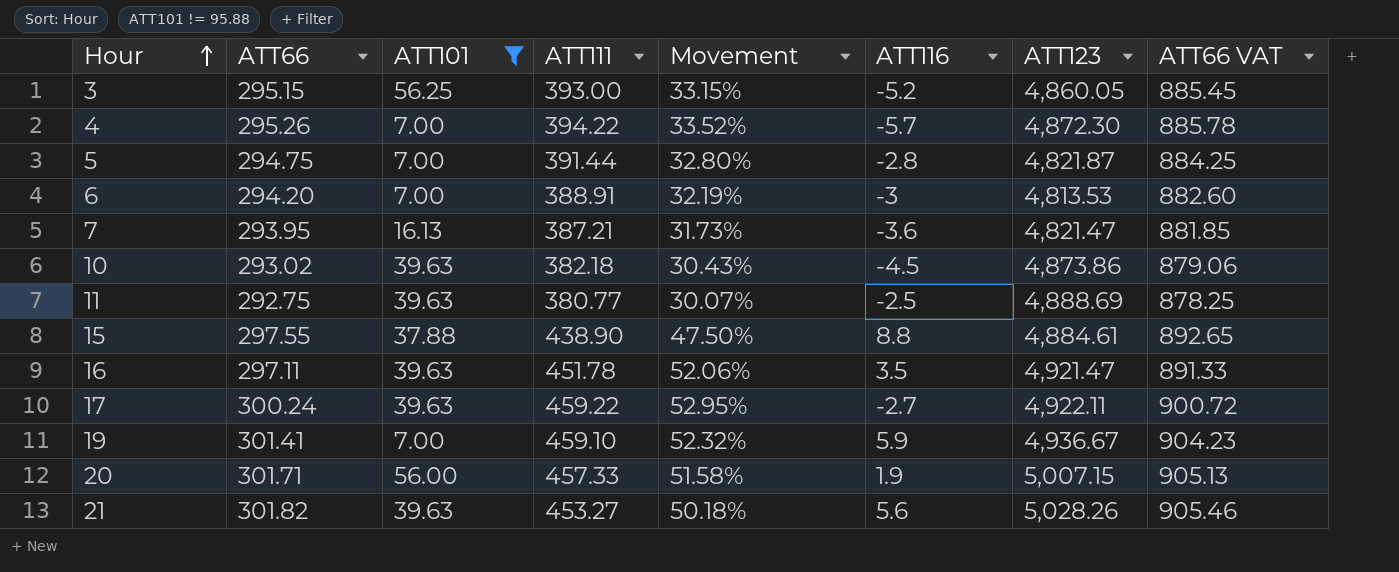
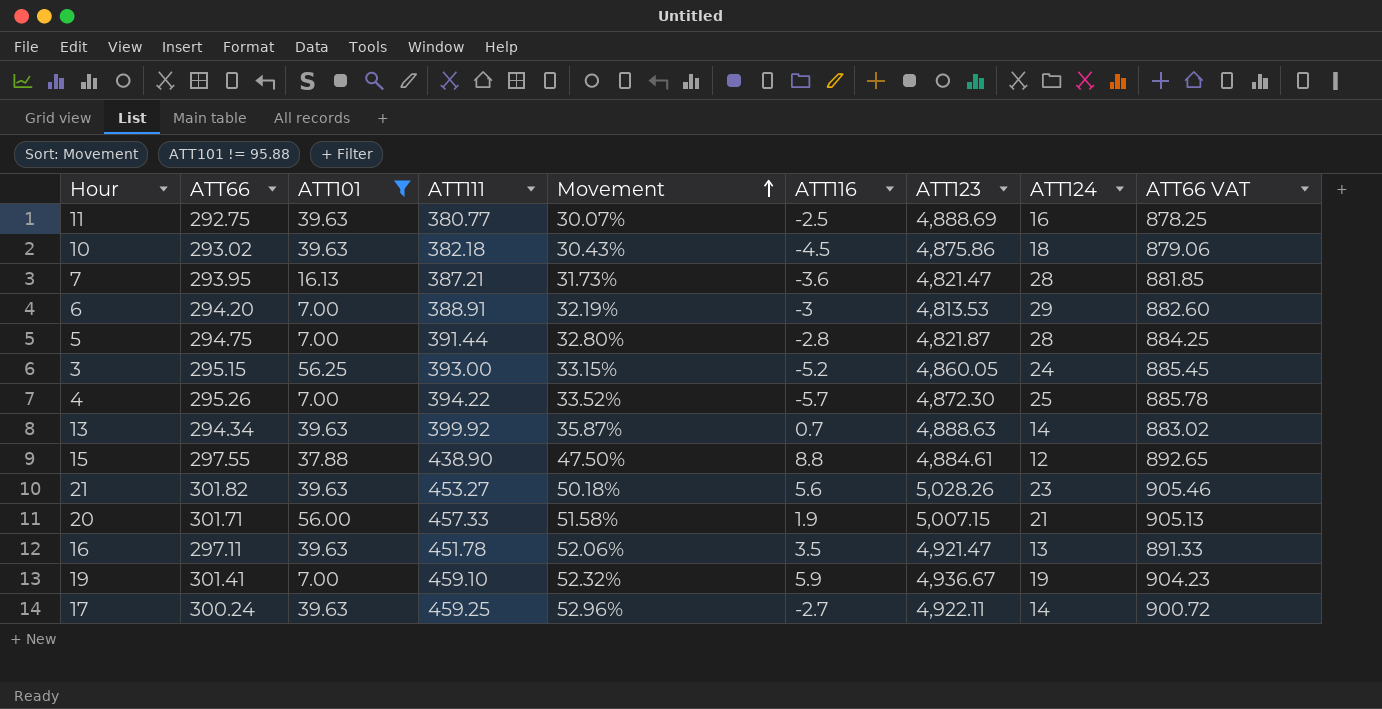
row order: Hour ascending -> Movement ascending
column ATT124 | position: none -> 8
10 | ATT123: 4,873.86 -> 4,875.86
row 13: none -> 294.34 | 39.63 | 399.92 | 35.87% | 0.7 | 4,888.63 | 14 | 883.02
17 | ATT111: 459.22 -> 459.25
17 | Movement: 52.95% -> 52.96%

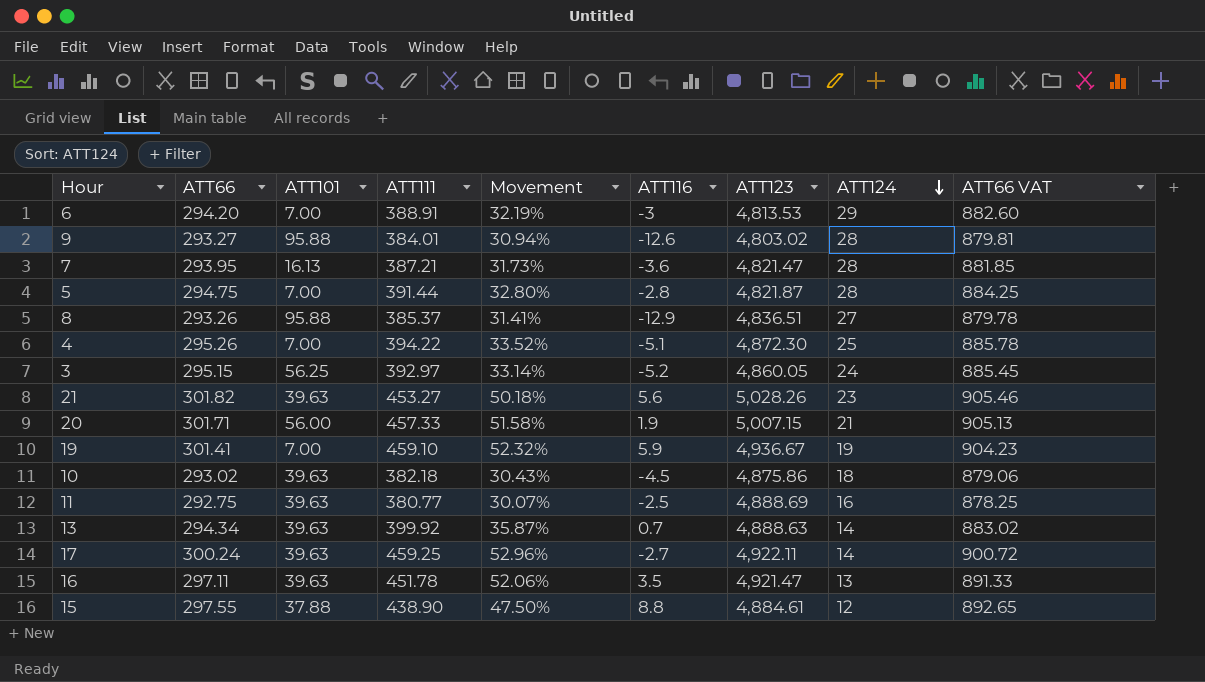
filter: ATT101 != 95.88 -> none
row order: Movement ascending -> ATT124 descending
4 | ATT116: -5.7 -> -5.1
3 | ATT111: 393.00 -> 392.97
3 | Movement: 33.15% -> 33.14%

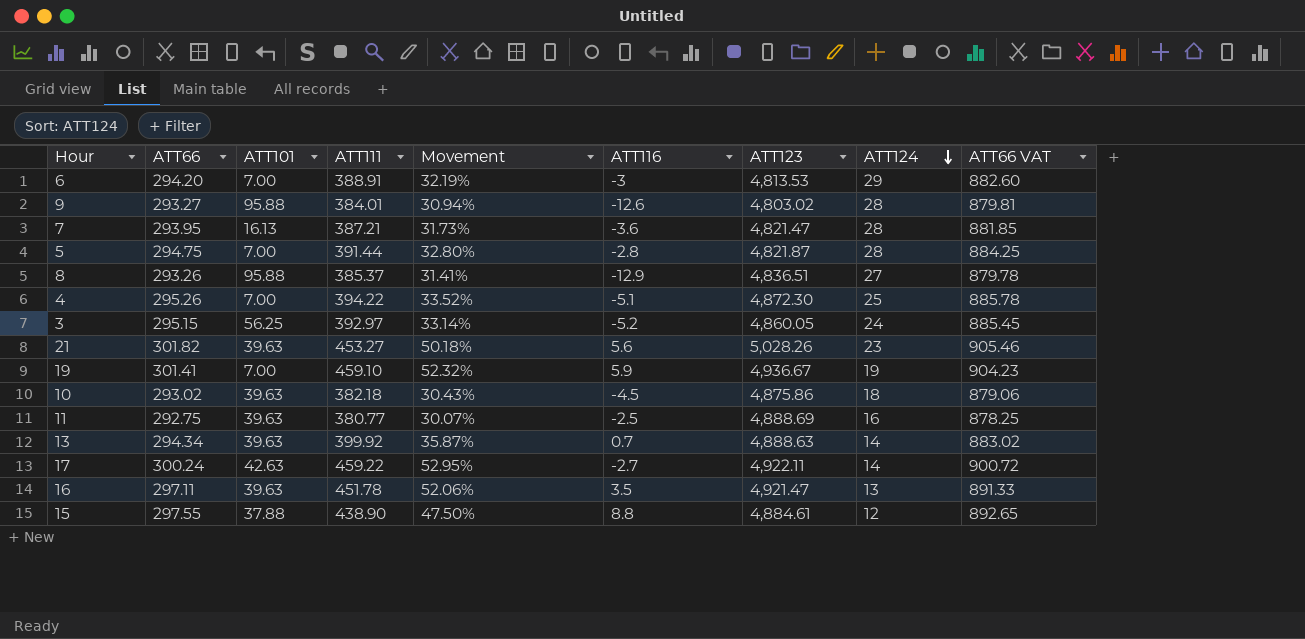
row 20: 301.71 | 56.00 | 457.33 | 51.58% | 1.9 | 5,007.15 | 21 | 905.13 -> none
17 | ATT101: 39.63 -> 42.63
17 | ATT111: 459.25 -> 459.22
17 | Movement: 52.96% -> 52.95%

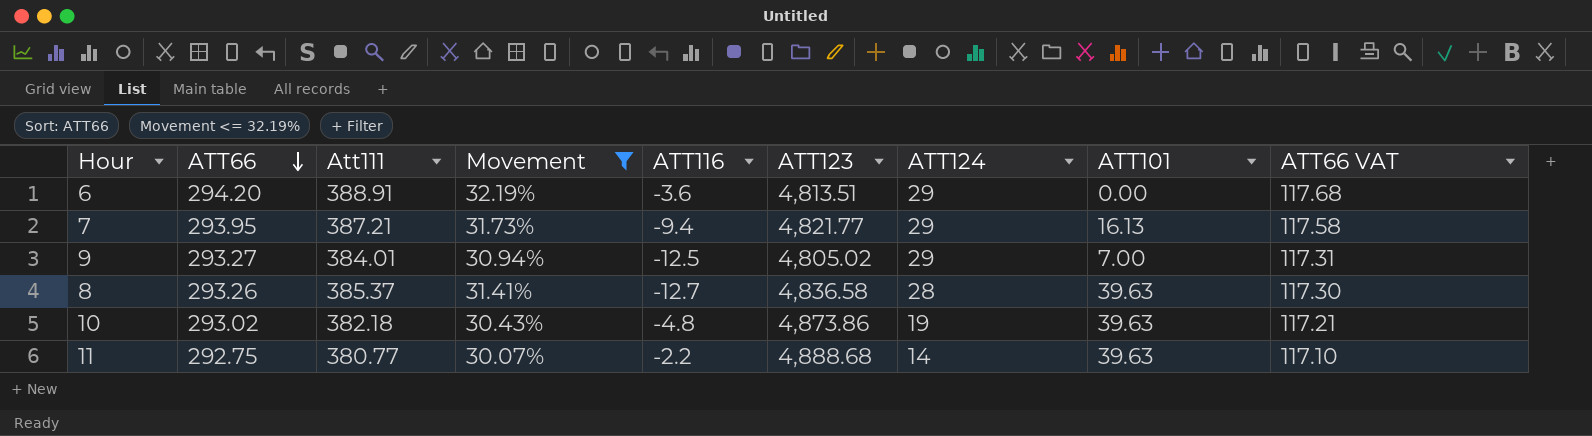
filter: none -> Movement <= 32.19%
row order: ATT124 descending -> ATT66 descending
column name: ATT111 -> Att111
column ATT101 | position: 3 -> 8
column ATT66 VAT | formula: [ATT66] * 3 -> [ATT66] * 0.4
6 | ATT116: -3 -> -3.6
6 | ATT123: 4,813.53 -> 4,813.51
6 | ATT101: 7.00 -> 0.00
7 | ATT116: -3.6 -> -9.4
7 | ATT123: 4,821.47 -> 4,821.77
7 | ATT124: 28 -> 29
9 | ATT116: -12.6 -> -12.5
9 | ATT123: 4,803.02 -> 4,805.02
9 | ATT124: 28 -> 29
9 | ATT101: 95.88 -> 7.00
8 | ATT116: -12.9 -> -12.7
8 | ATT123: 4,836.51 -> 4,836.58
8 | ATT124: 27 -> 28
8 | ATT101: 95.88 -> 39.63
10 | ATT116: -4.5 -> -4.8
10 | ATT123: 4,875.86 -> 4,873.86
10 | ATT124: 18 -> 19
11 | ATT116: -2.5 -> -2.2
11 | ATT123: 4,888.69 -> 4,888.68
11 | ATT124: 16 -> 14

